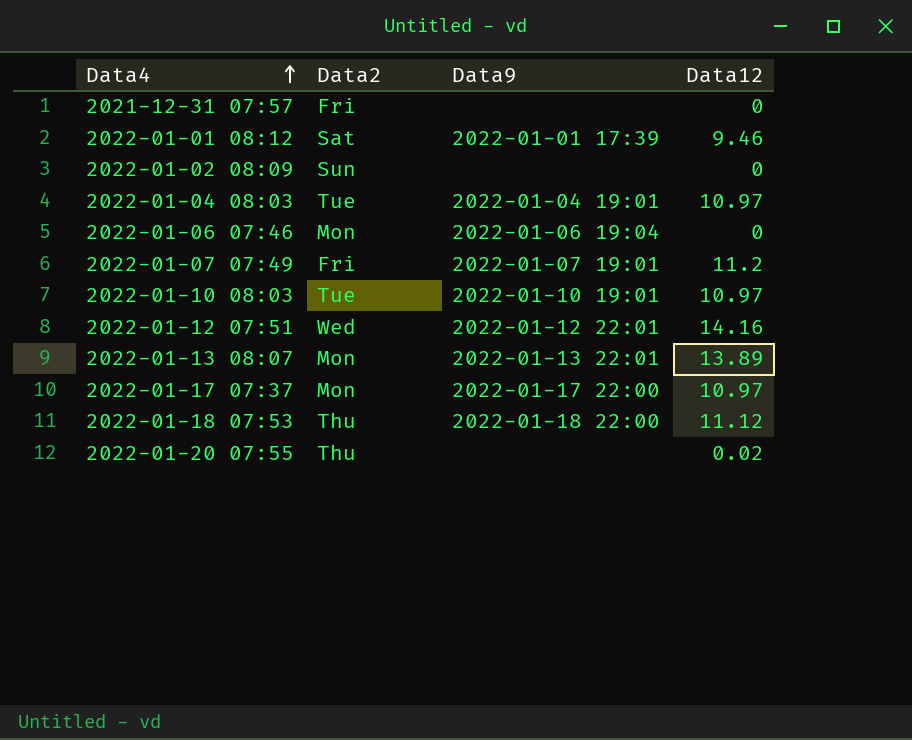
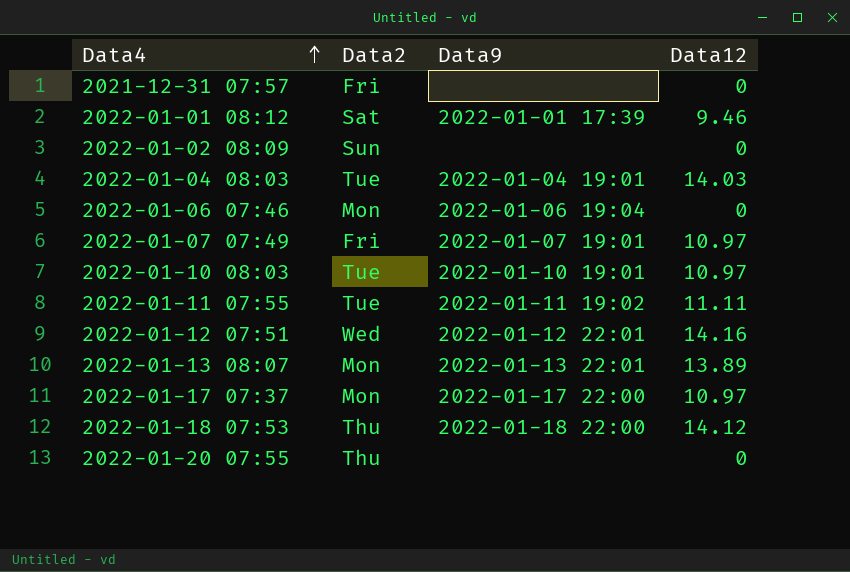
2022-01-04 08:03 | Data12: 10.97 -> 14.03
2022-01-07 07:49 | Data12: 11.2 -> 10.97
row 2022-01-11 07:55: none -> Tue | 2022-01-11 19:02 | 11.11
2022-01-18 07:53 | Data12: 11.12 -> 14.12
2022-01-20 07:55 | Data12: 0.02 -> 0

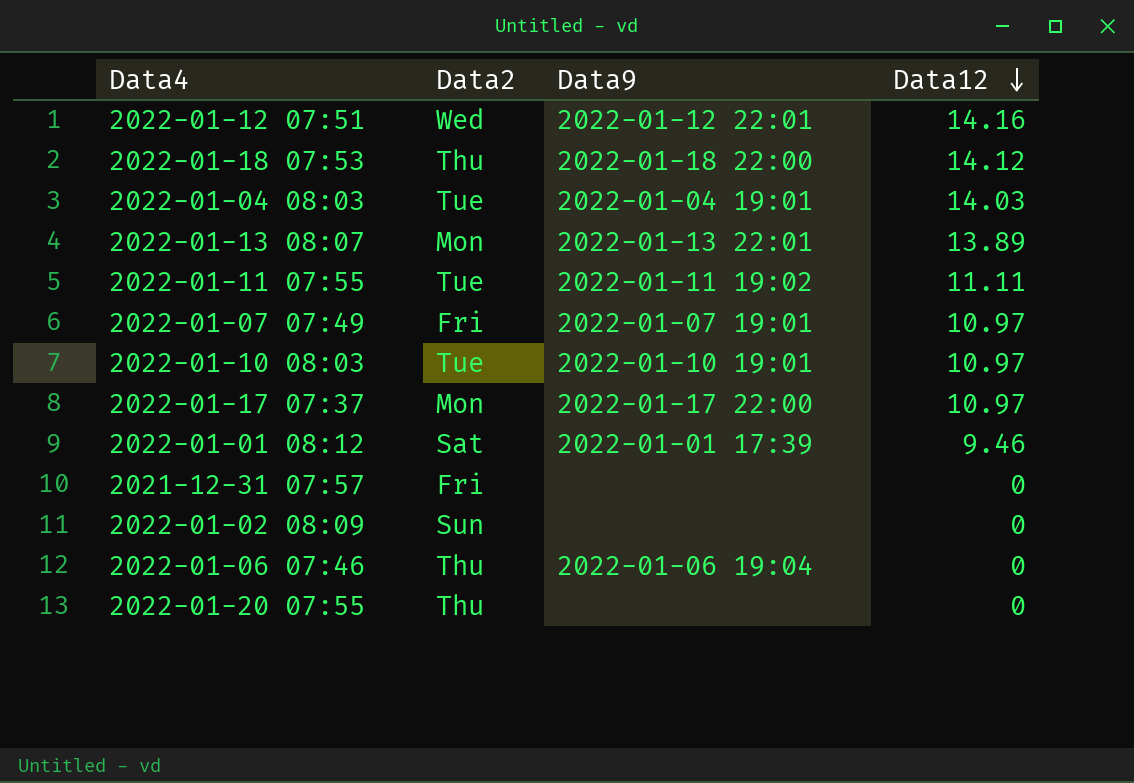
row order: Data4 ascending -> Data12 descending
2022-01-06 07:46 | Data2: Mon -> Thu

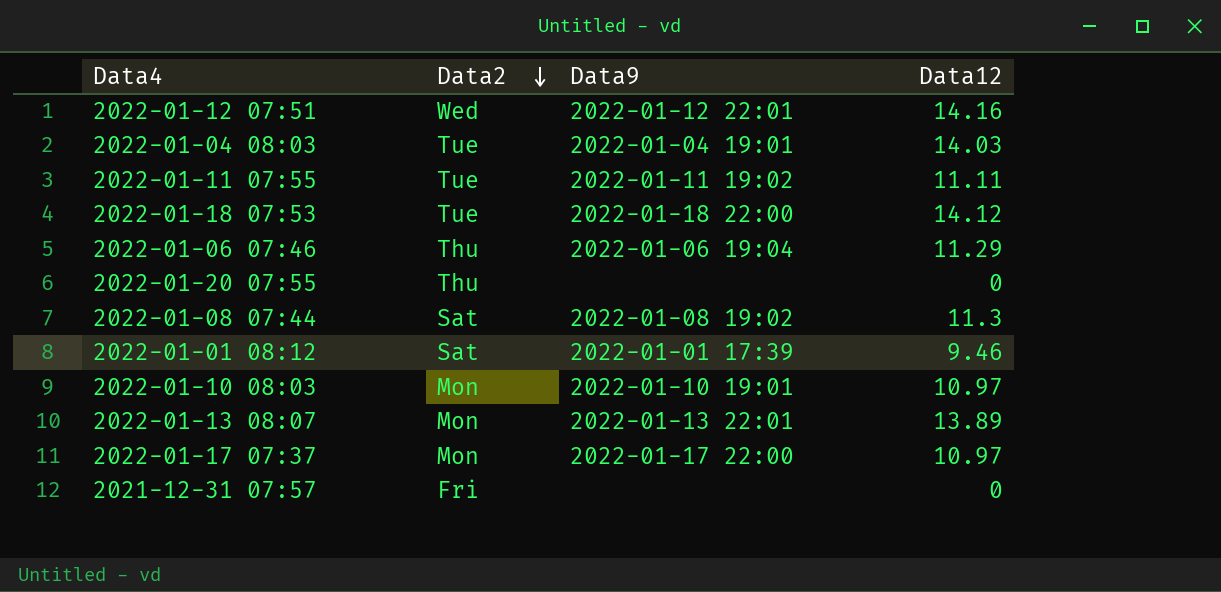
row order: Data12 descending -> Data2 descending
row 2022-01-07 07:49: Fri | 2022-01-07 19:01 | 10.97 -> none
row 2022-01-02 08:09: Sun | none | 0 -> none
2022-01-18 07:53 | Data2: Thu -> Tue
2022-01-06 07:46 | Data12: 0 -> 11.29
row 2022-01-08 07:44: none -> Sat | 2022-01-08 19:02 | 11.3
2022-01-10 08:03 | Data2: Tue -> Mon

